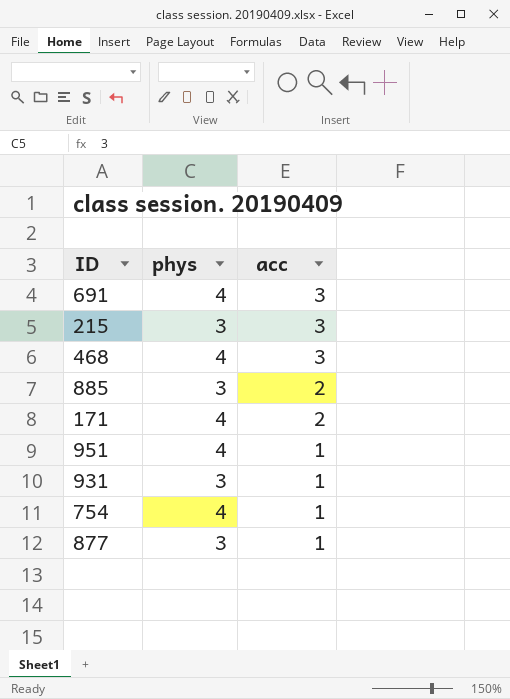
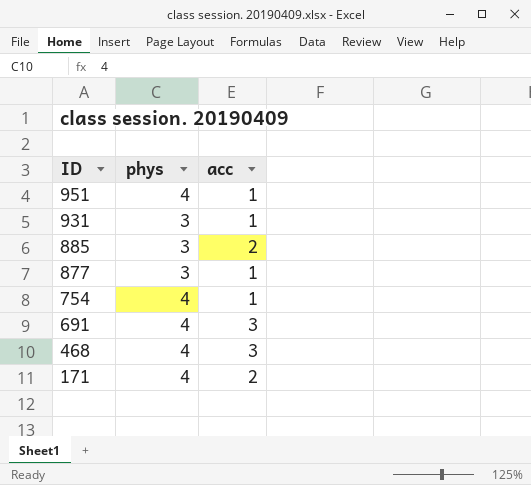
row order: acc descending -> ID descending
row 215: 3 | 3 -> none

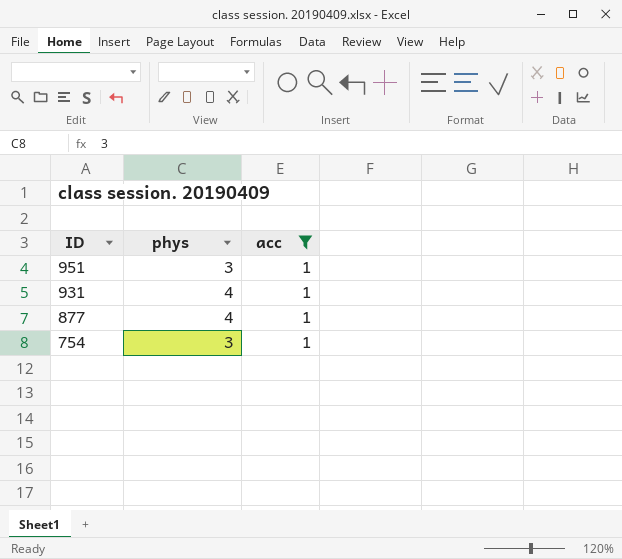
filter: none -> acc = 1
951 | phys: 4 -> 3
931 | phys: 3 -> 4
877 | phys: 3 -> 4
754 | phys: 4 -> 3

